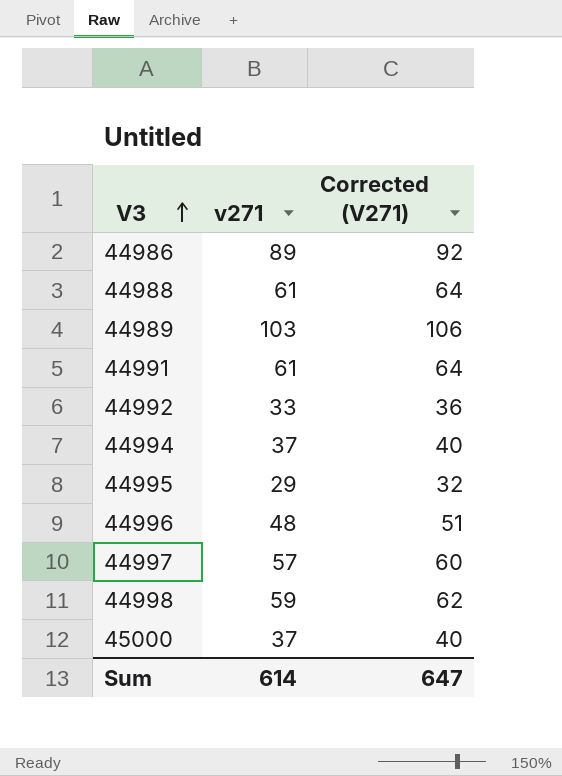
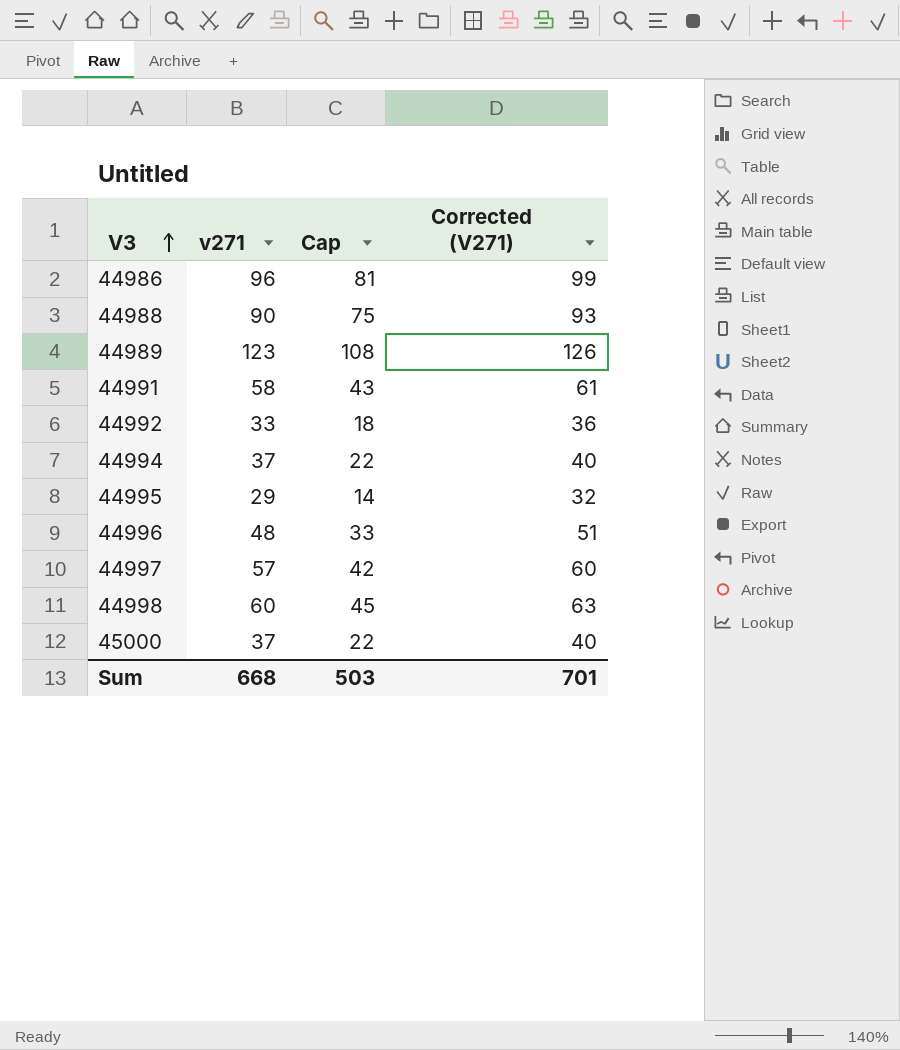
column Cap | formula: none -> [v271] - 15
44986 | v271: 89 -> 96
44986 | Corrected (V271): 92 -> 99
44988 | v271: 61 -> 90
44988 | Corrected (V271): 64 -> 93
44989 | v271: 103 -> 123
44989 | Corrected (V271): 106 -> 126
44991 | v271: 61 -> 58
44991 | Corrected (V271): 64 -> 61
44998 | v271: 59 -> 60
44998 | Corrected (V271): 62 -> 63
Sum | v271: 614 -> 668
Sum | Corrected (V271): 647 -> 701

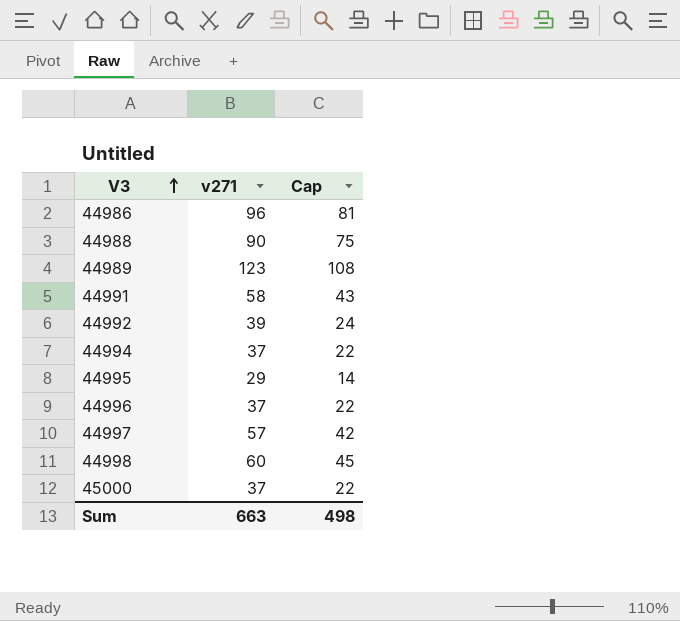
column Corrected (V271) | formula: [v271] + 3 -> none
44992 | v271: 33 -> 39
44992 | Cap: 18 -> 24
44996 | v271: 48 -> 37
44996 | Cap: 33 -> 22
Sum | v271: 668 -> 663
Sum | Cap: 503 -> 498

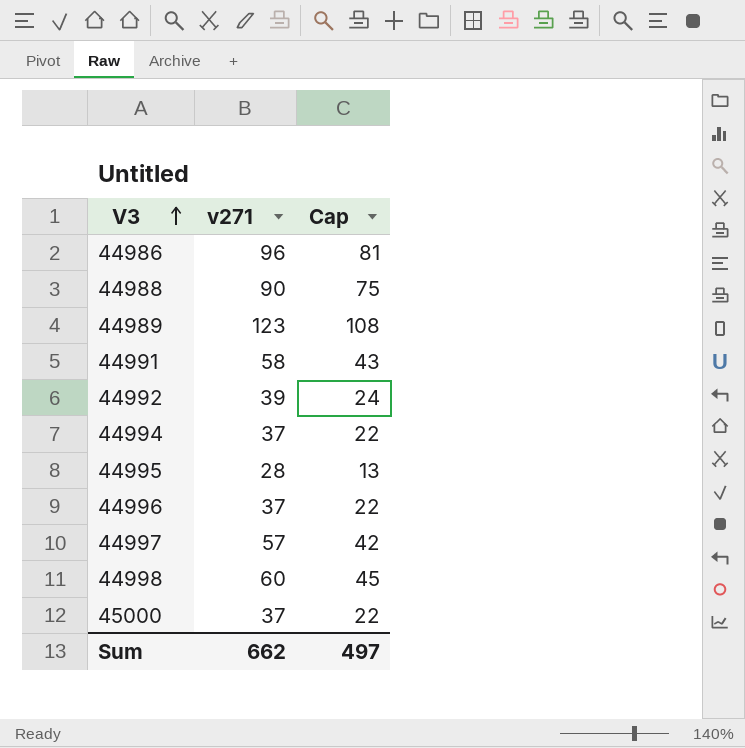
44995 | v271: 29 -> 28
44995 | Cap: 14 -> 13
Sum | v271: 663 -> 662
Sum | Cap: 498 -> 497

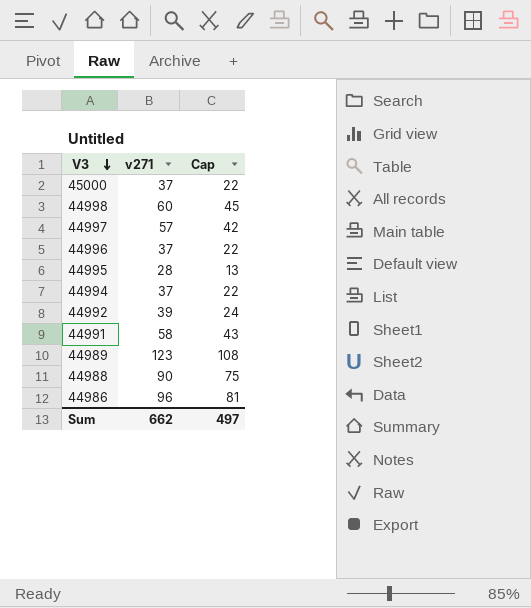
row order: V3 ascending -> V3 descending

